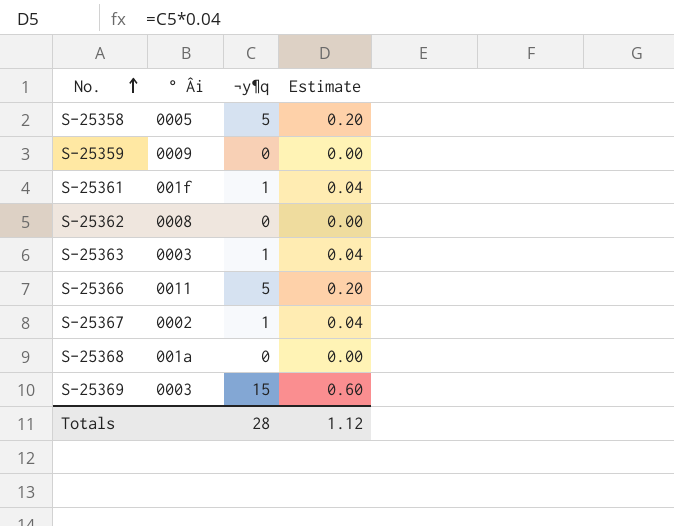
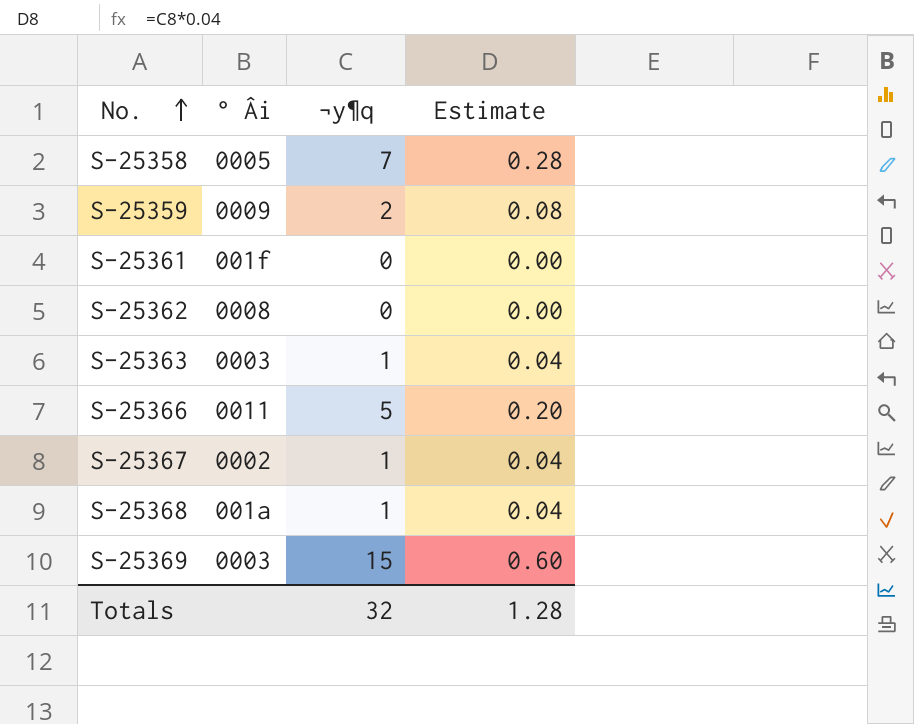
S-25358 | ¬y¶q: 5 -> 7
S-25358 | Estimate: 0.20 -> 0.28
S-25359 | ¬y¶q: 0 -> 2
S-25359 | Estimate: 0.00 -> 0.08
S-25361 | ¬y¶q: 1 -> 0
S-25361 | Estimate: 0.04 -> 0.00
S-25368 | ¬y¶q: 0 -> 1
S-25368 | Estimate: 0.00 -> 0.04
Totals | ¬y¶q: 28 -> 32
Totals | Estimate: 1.12 -> 1.28

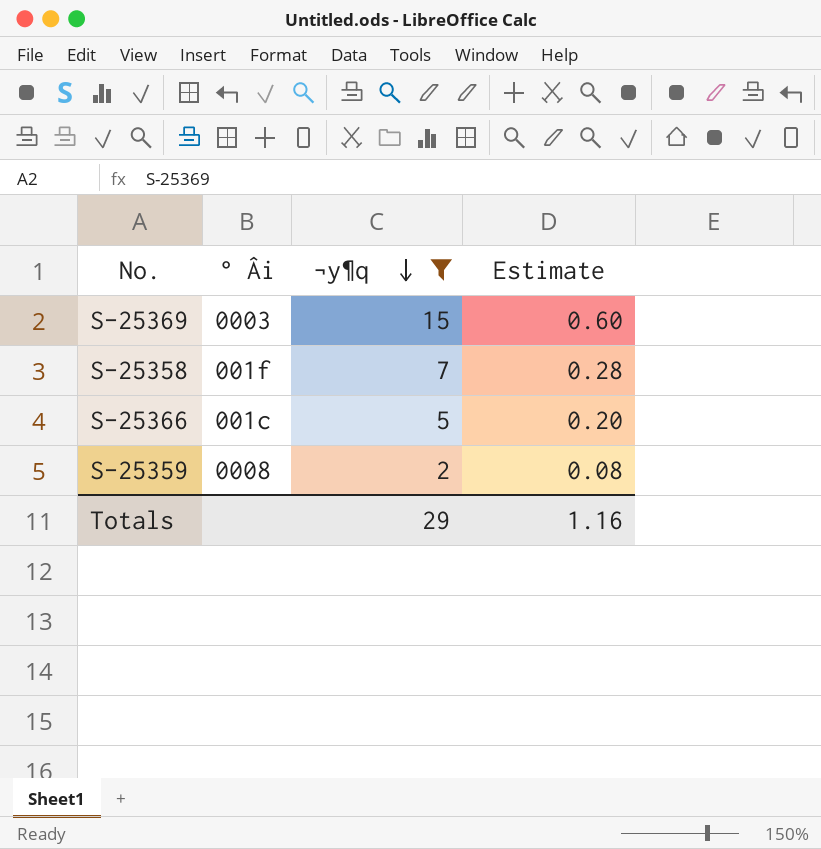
filter: none -> ¬y¶q >= 2
row order: No. ascending -> ¬y¶q descending
S-25358 | ° Âi: 0005 -> 001f
S-25366 | ° Âi: 0011 -> 001c
S-25359 | ° Âi: 0009 -> 0008
Totals | ¬y¶q: 32 -> 29
Totals | Estimate: 1.28 -> 1.16

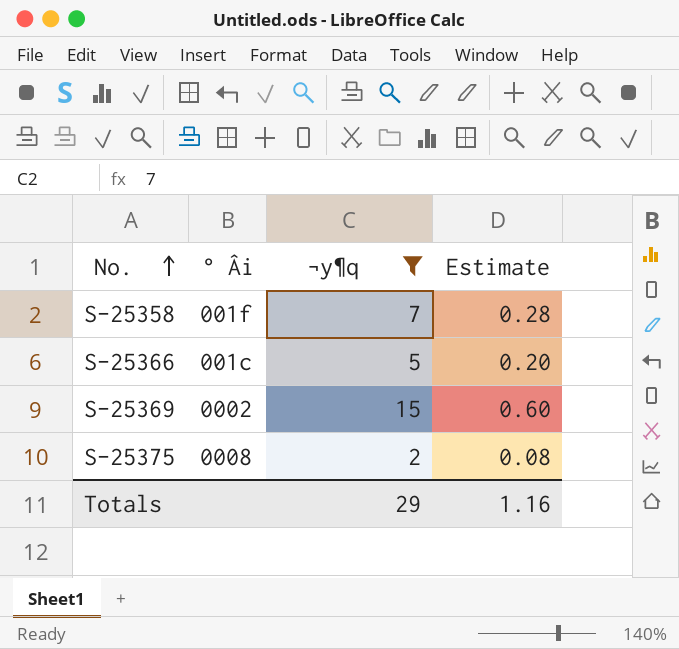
row order: ¬y¶q descending -> No. ascending
row S-25359: 0008 | 2 | 0.08 -> none
S-25369 | ° Âi: 0003 -> 0002
row S-25375: none -> 0008 | 2 | 0.08

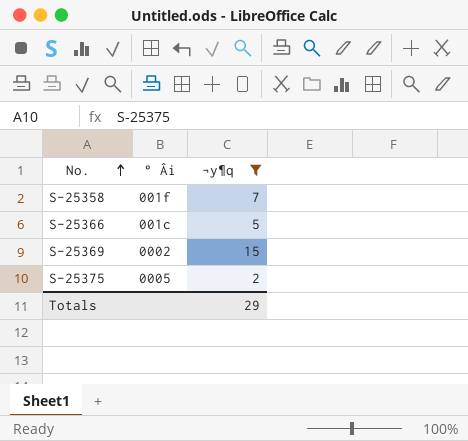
column Estimate | formula: [¬y¶q] * 0.04 -> none
S-25375 | ° Âi: 0008 -> 0005

